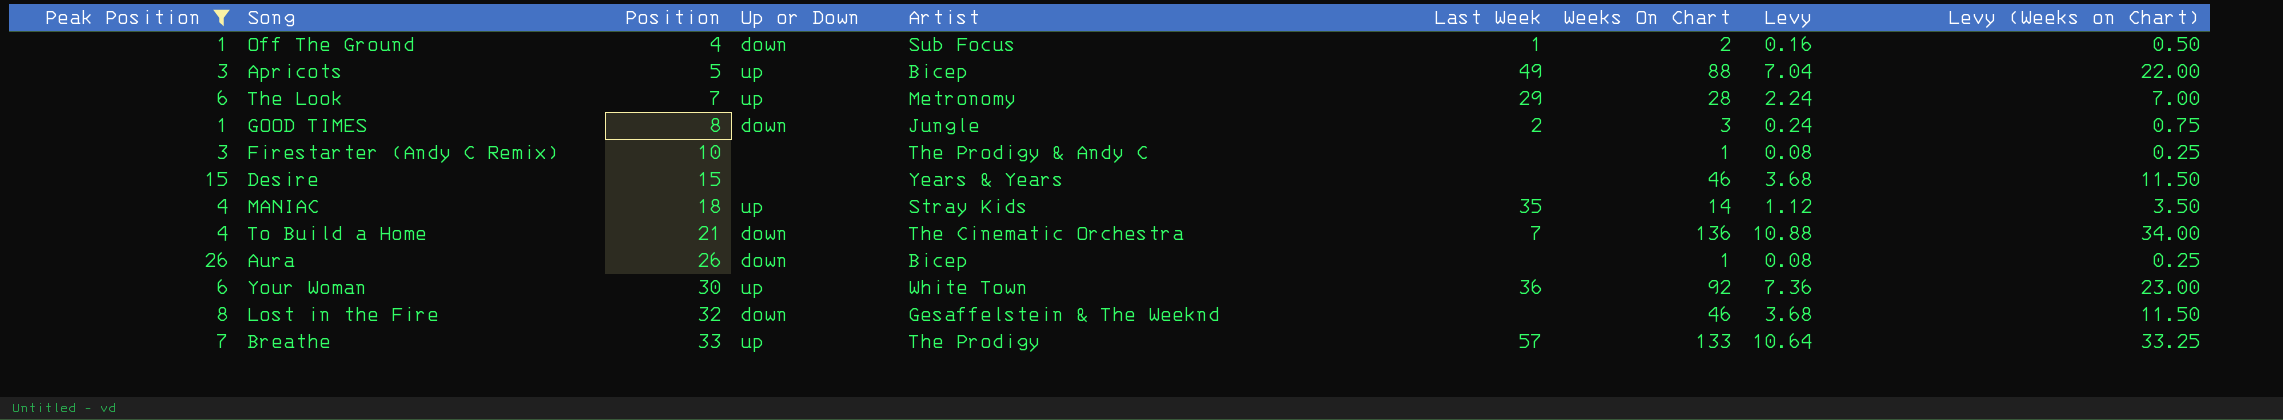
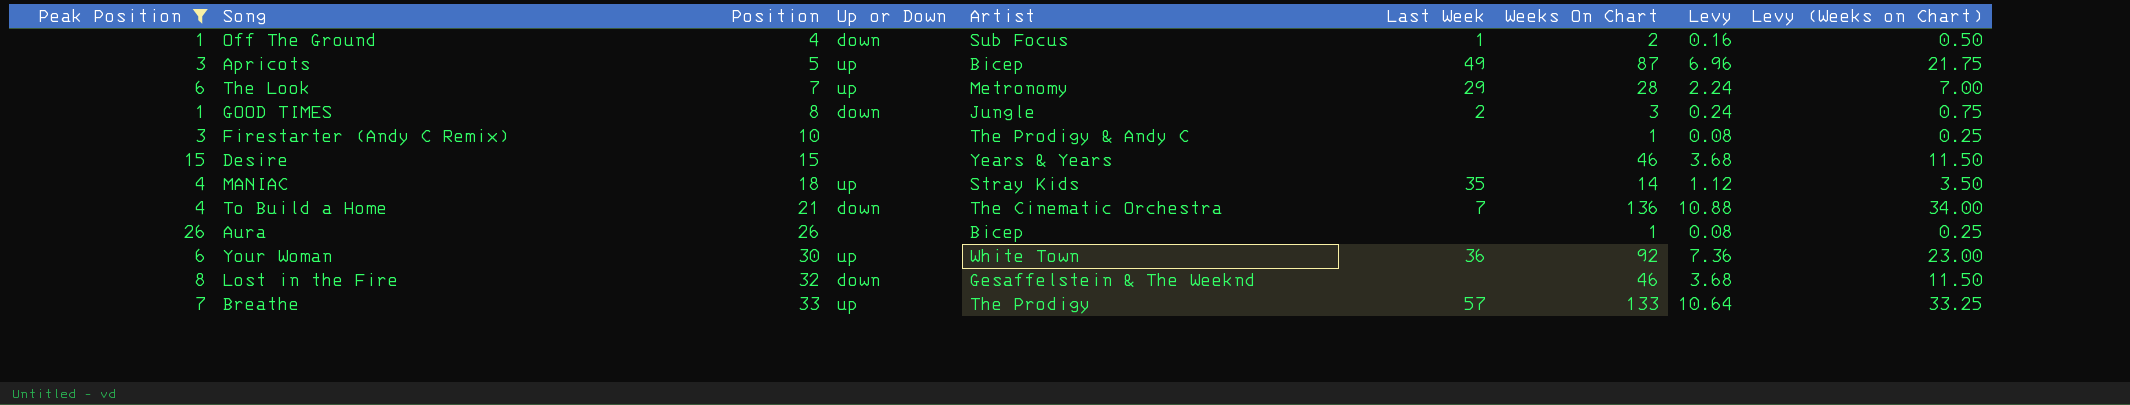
Apricots | Weeks On Chart: 88 -> 87
Apricots | Levy: 7.04 -> 6.96
Apricots | Levy (Weeks on Chart): 22.00 -> 21.75
Aura | Up or Down: down -> none

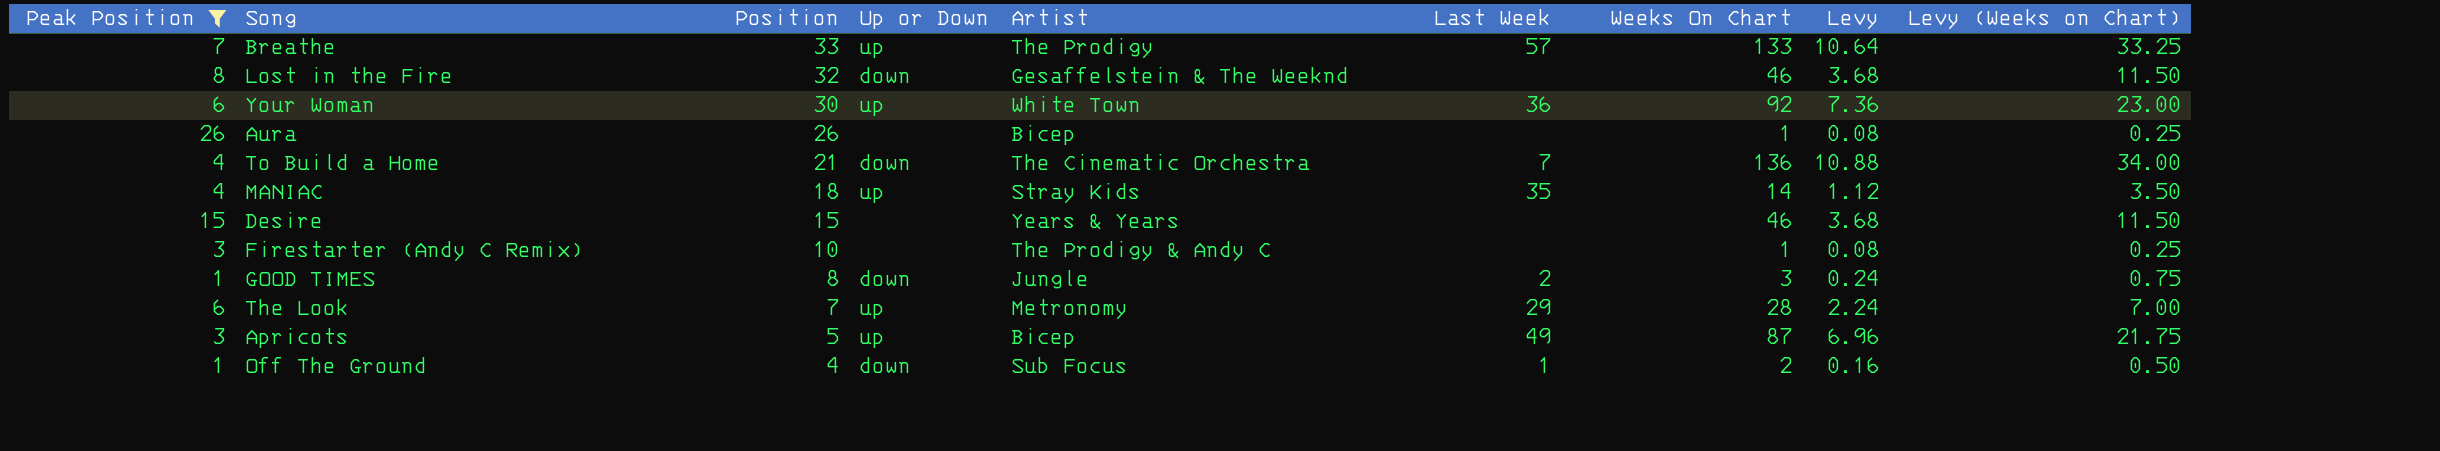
row order: Position ascending -> Position descending

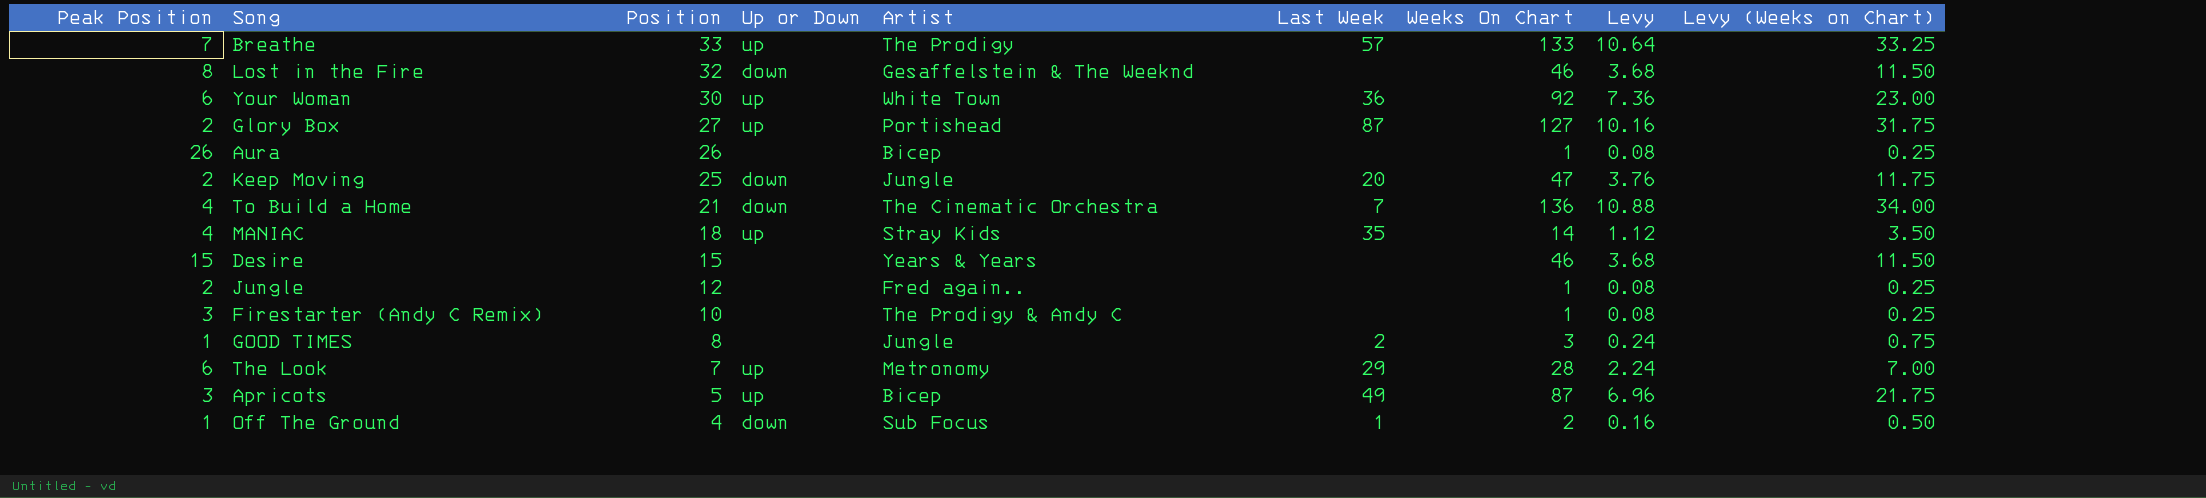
filter: Peak Position != 2 -> none
GOOD TIMES | Up or Down: down -> none

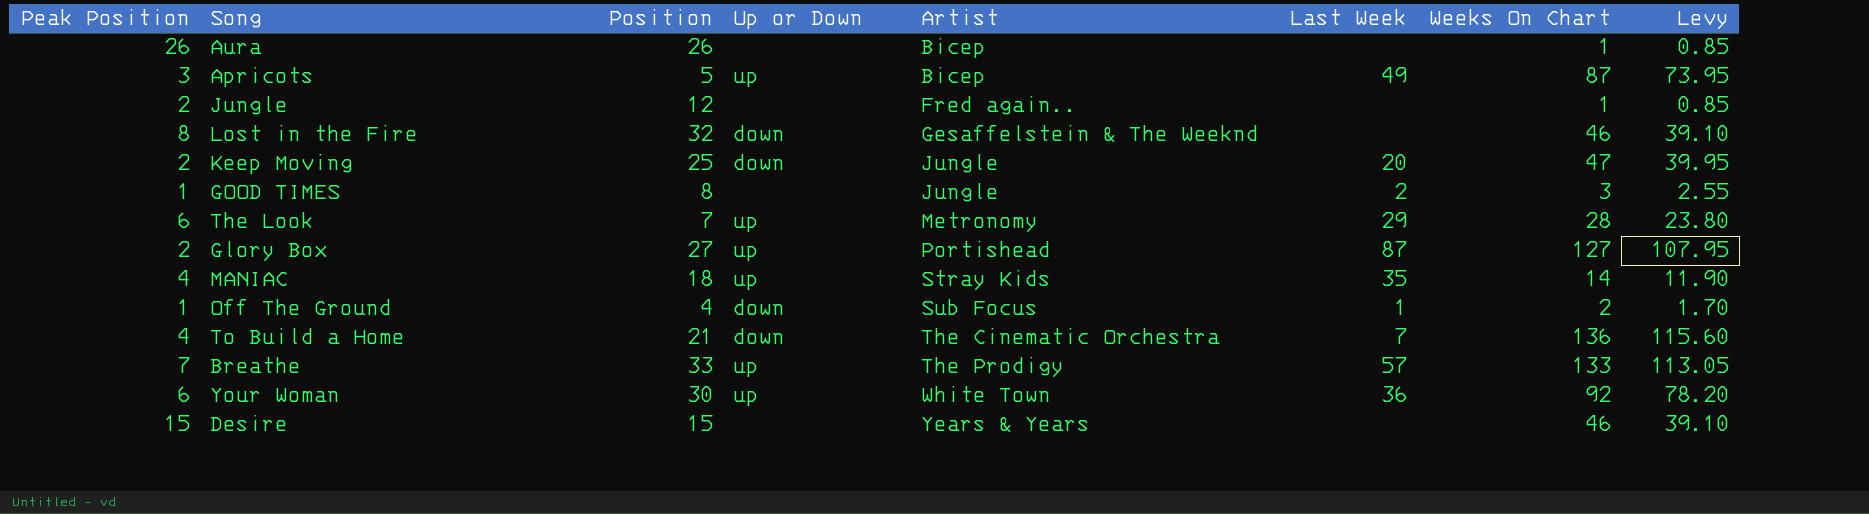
row order: Position descending -> Artist ascending
column Levy (Weeks on Chart) | formula: [Weeks On Chart] * 0.25 -> none
column Levy | formula: [Weeks On Chart] * 0.08 -> [Weeks On Chart] * 0.85
row Firestarter (Andy C Remix): 3 | 10 | none | The Prodigy & Andy C | none | 1 | 0.08 | 0.25 -> none

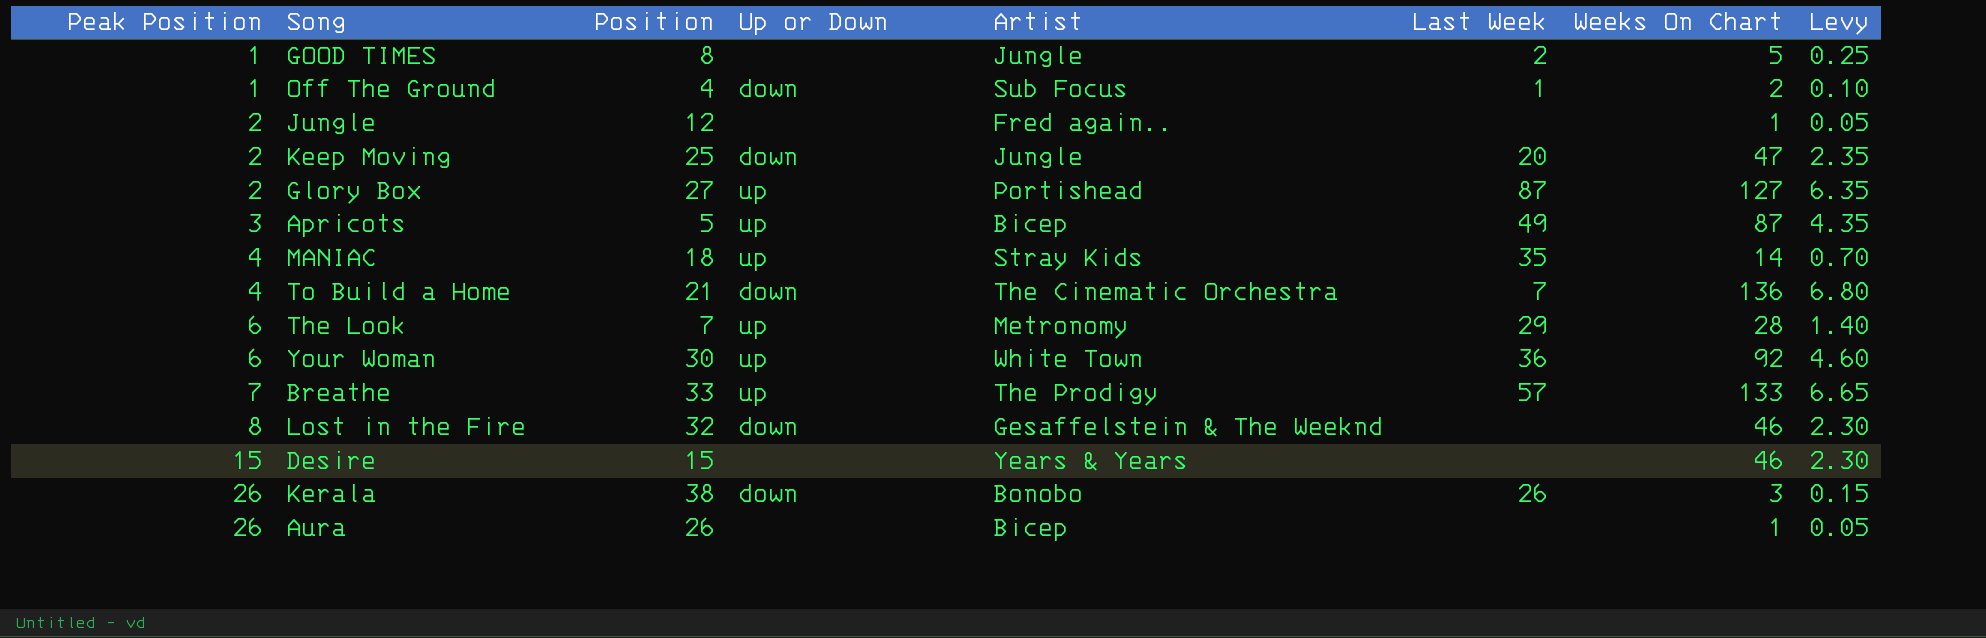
row order: Artist ascending -> Peak Position ascending
column Levy | formula: [Weeks On Chart] * 0.85 -> [Weeks On Chart] * 0.05
GOOD TIMES | Weeks On Chart: 3 -> 5
row Kerala: none -> 26 | 38 | down | Bonobo | 26 | 3 | 0.15

